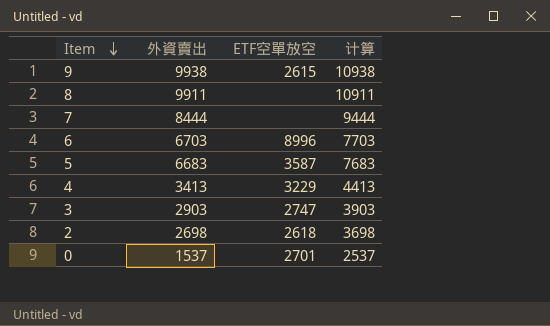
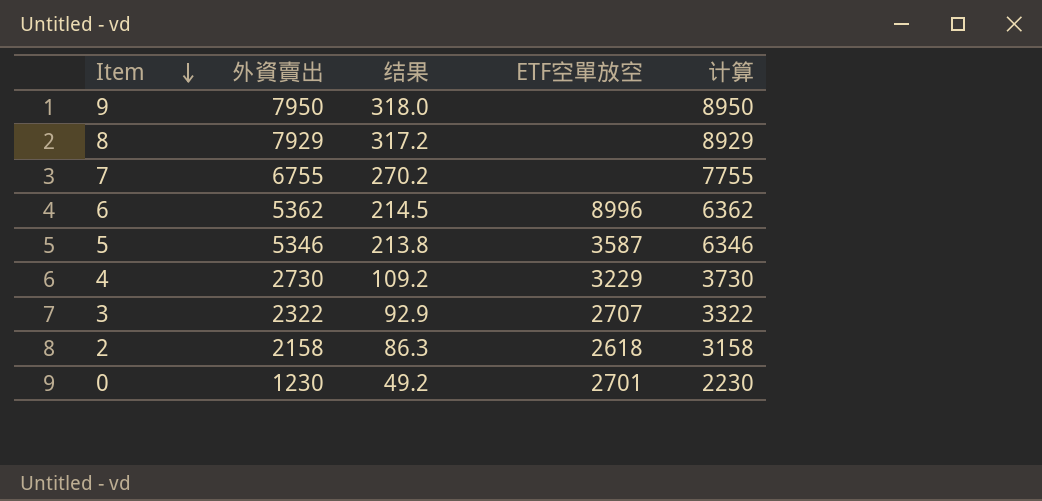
column 结果 | formula: none -> [外資賣出] * 0.04
9 | 外資賣出: 9938 -> 7950
9 | ETF空單放空: 2615 -> none
9 | 计算: 10938 -> 8950
8 | 外資賣出: 9911 -> 7929
8 | 计算: 10911 -> 8929
7 | 外資賣出: 8444 -> 6755
7 | 计算: 9444 -> 7755
6 | 外資賣出: 6703 -> 5362
6 | 计算: 7703 -> 6362
5 | 外資賣出: 6683 -> 5346
5 | 计算: 7683 -> 6346
4 | 外資賣出: 3413 -> 2730
4 | 计算: 4413 -> 3730
3 | 外資賣出: 2903 -> 2322
3 | ETF空單放空: 2747 -> 2707
3 | 计算: 3903 -> 3322
2 | 外資賣出: 2698 -> 2158
2 | 计算: 3698 -> 3158
0 | 外資賣出: 1537 -> 1230
0 | 计算: 2537 -> 2230

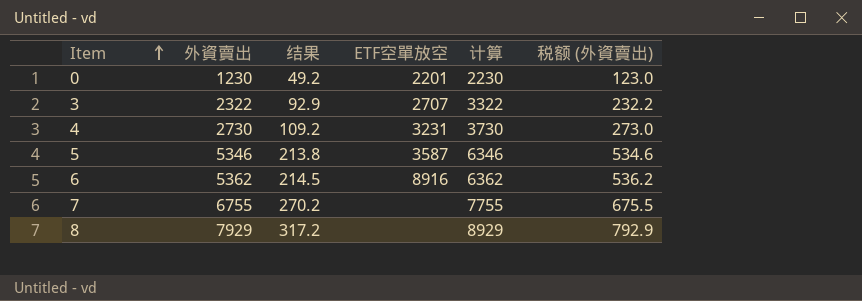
row order: Item descending -> Item ascending
column 税额 (外資賣出) | formula: none -> [外資賣出] * 0.1
row 9: 7950 | 318.0 | none | 8950 -> none
row 2: 2158 | 86.3 | 2618 | 3158 -> none
0 | ETF空單放空: 2701 -> 2201
4 | ETF空單放空: 3229 -> 3231
6 | ETF空單放空: 8996 -> 8916

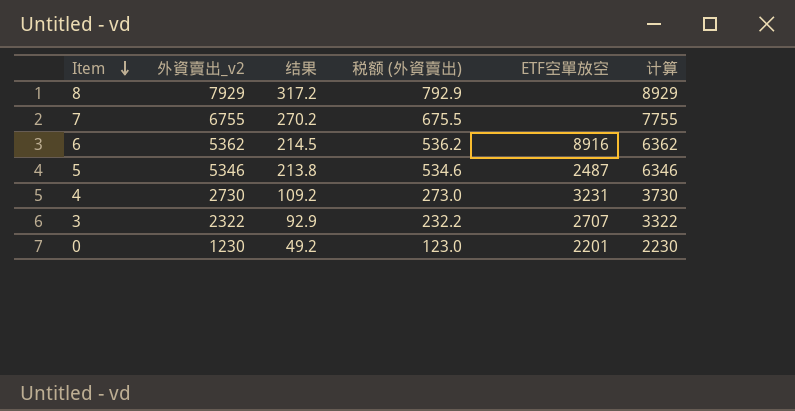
row order: Item ascending -> Item descending
column name: 外資賣出 -> 外資賣出_v2
column 税额 (外資賣出) | position: 6 -> 4
5 | ETF空單放空: 3587 -> 2487

